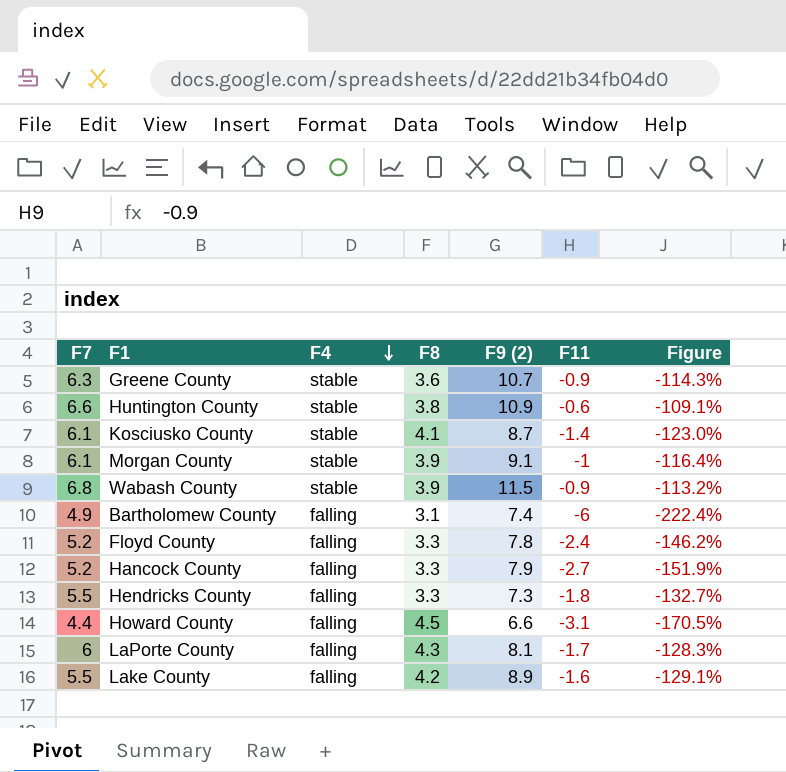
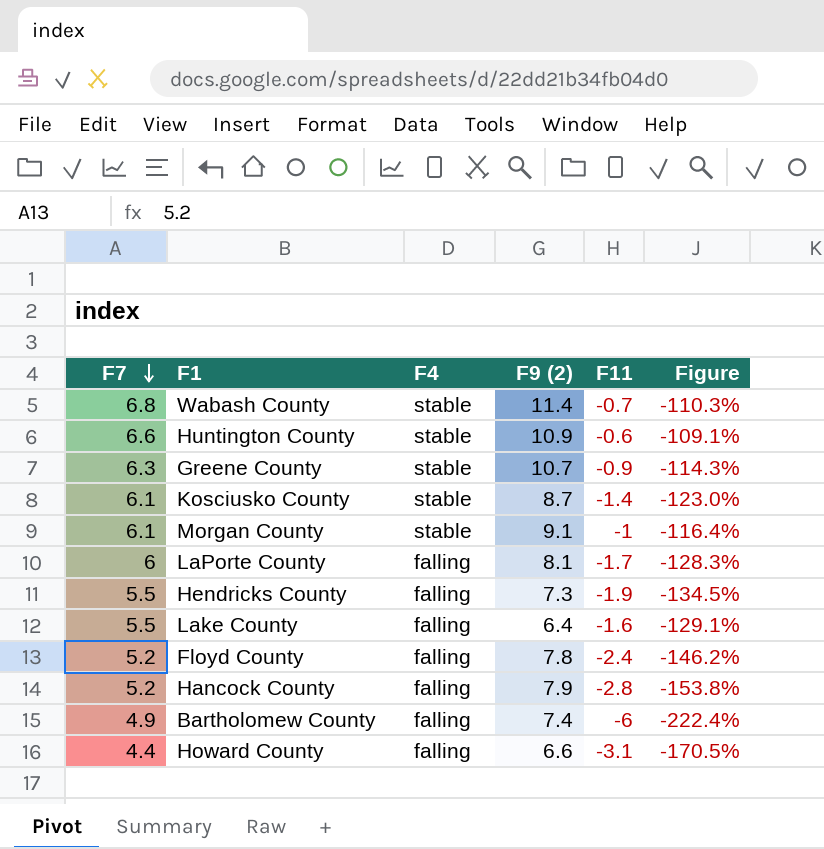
row order: F4 descending -> F7 descending
column F8 | position: 4 -> none
Wabash County | F9 (2): 11.5 -> 11.4
Wabash County | F11: -0.9 -> -0.7
Wabash County | Figure: -113.2% -> -110.3%
Hendricks County | F11: -1.8 -> -1.9
Hendricks County | Figure: -132.7% -> -134.5%
Lake County | F9 (2): 8.9 -> 6.4
Hancock County | F11: -2.7 -> -2.8
Hancock County | Figure: -151.9% -> -153.8%

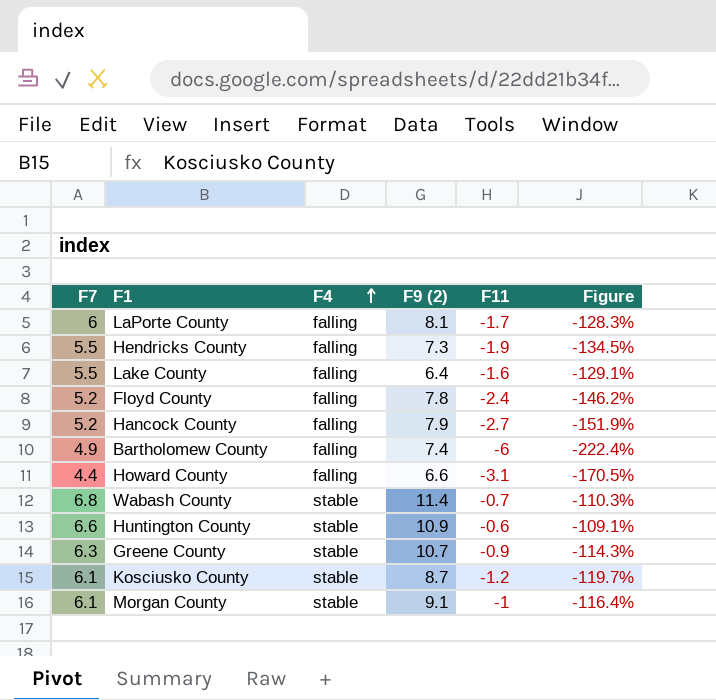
row order: F7 descending -> F4 ascending
Hancock County | F11: -2.8 -> -2.7
Hancock County | Figure: -153.8% -> -151.9%
Kosciusko County | F11: -1.4 -> -1.2
Kosciusko County | Figure: -123.0% -> -119.7%

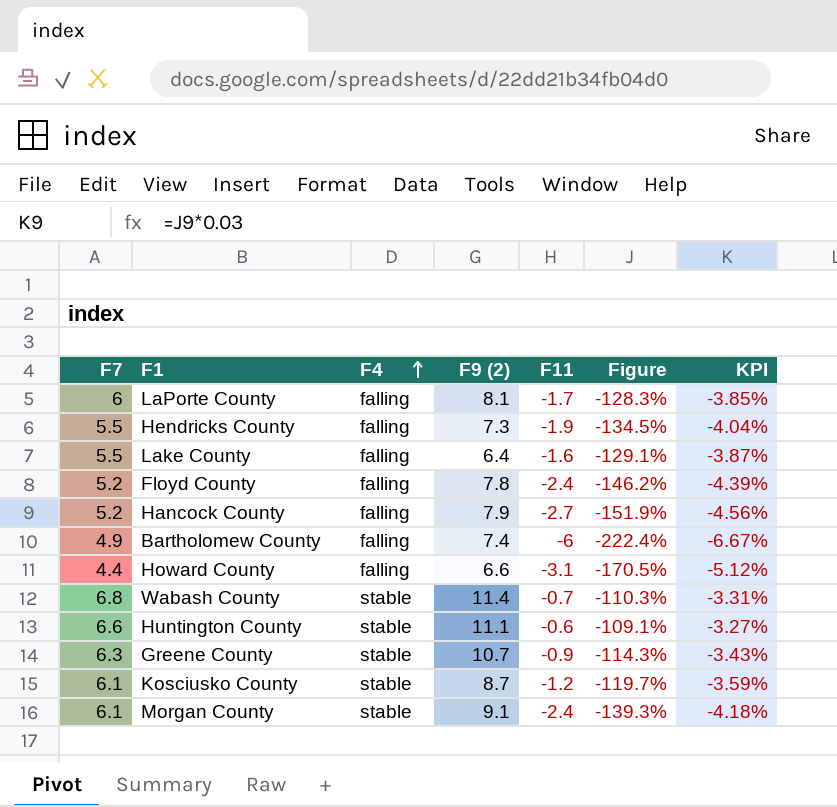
column KPI | formula: none -> [Figure] * 0.03
Huntington County | F9 (2): 10.9 -> 11.1
Morgan County | F11: -1 -> -2.4
Morgan County | Figure: -116.4% -> -139.3%

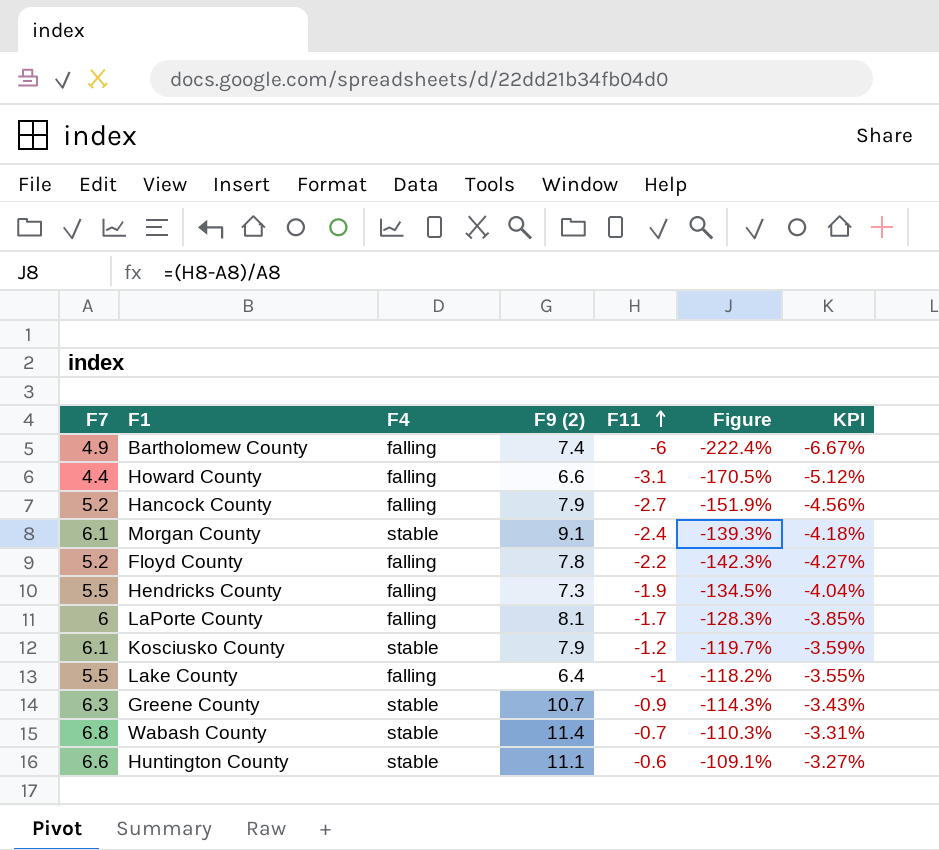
row order: F4 ascending -> F11 ascending
Floyd County | F11: -2.4 -> -2.2
Floyd County | Figure: -146.2% -> -142.3%
Floyd County | KPI: -4.39% -> -4.27%
Kosciusko County | F9 (2): 8.7 -> 7.9
Lake County | F11: -1.6 -> -1
Lake County | Figure: -129.1% -> -118.2%
Lake County | KPI: -3.87% -> -3.55%

